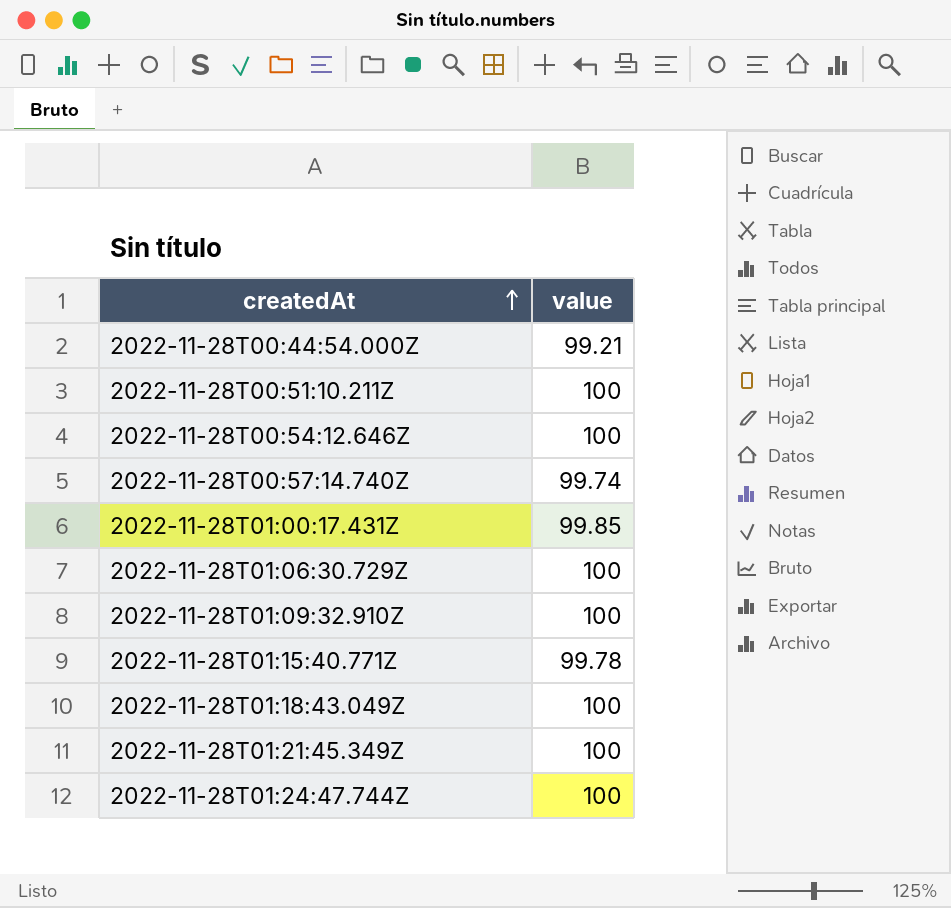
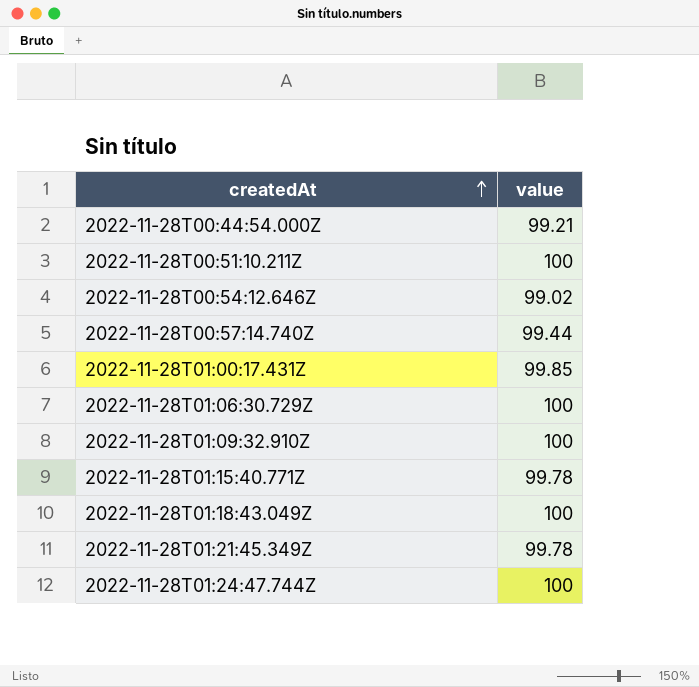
2022-11-28T00:54:12.646Z | value: 100 -> 99.02
2022-11-28T00:57:14.740Z | value: 99.74 -> 99.44
2022-11-28T01:21:45.349Z | value: 100 -> 99.78

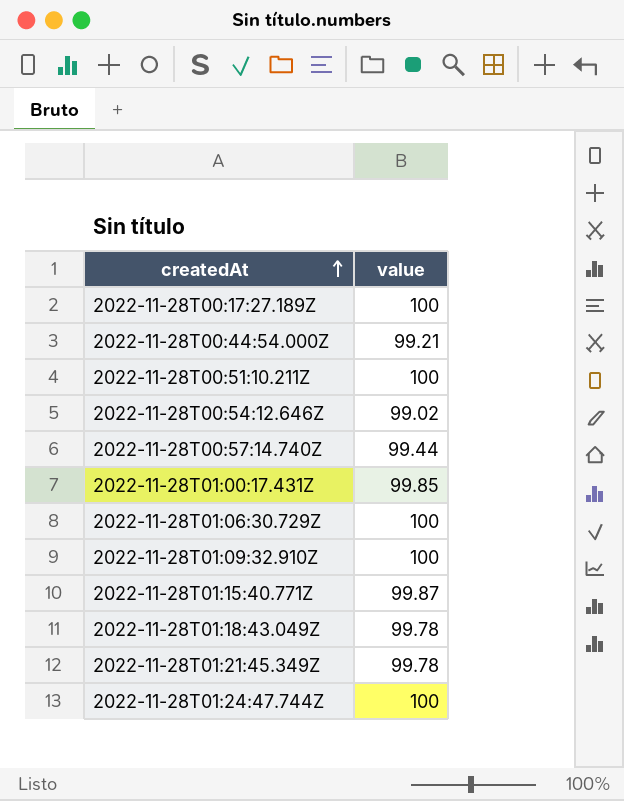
row 2022-11-28T00:17:27.189Z: none -> 100
2022-11-28T01:15:40.771Z | value: 99.78 -> 99.87
2022-11-28T01:18:43.049Z | value: 100 -> 99.78

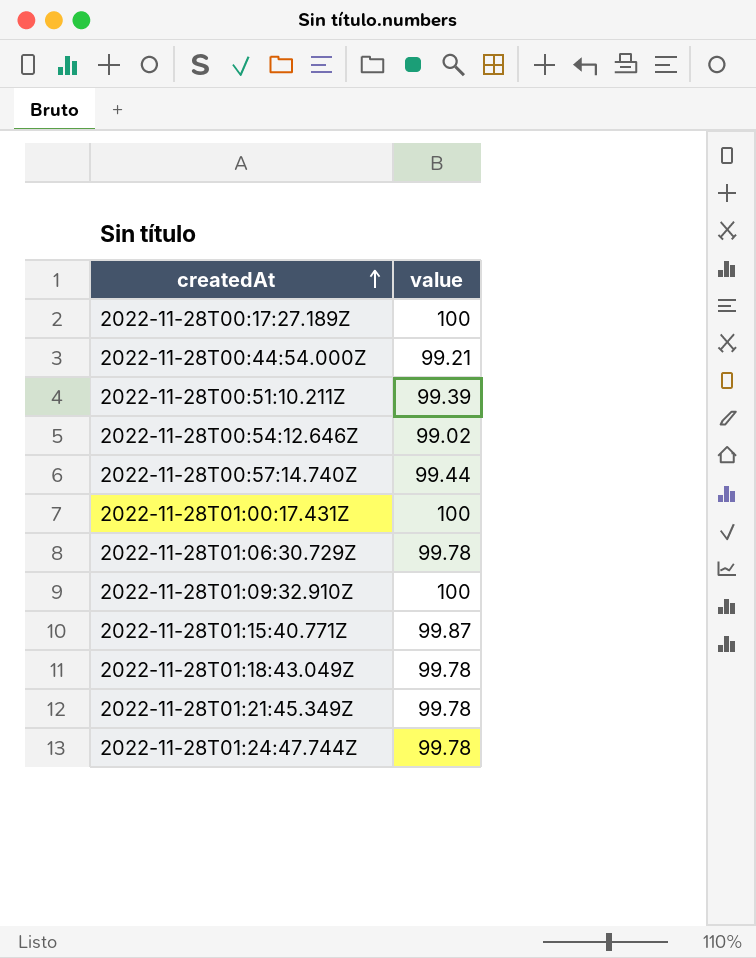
2022-11-28T00:51:10.211Z | value: 100 -> 99.39
2022-11-28T01:00:17.431Z | value: 99.85 -> 100
2022-11-28T01:06:30.729Z | value: 100 -> 99.78
2022-11-28T01:24:47.744Z | value: 100 -> 99.78

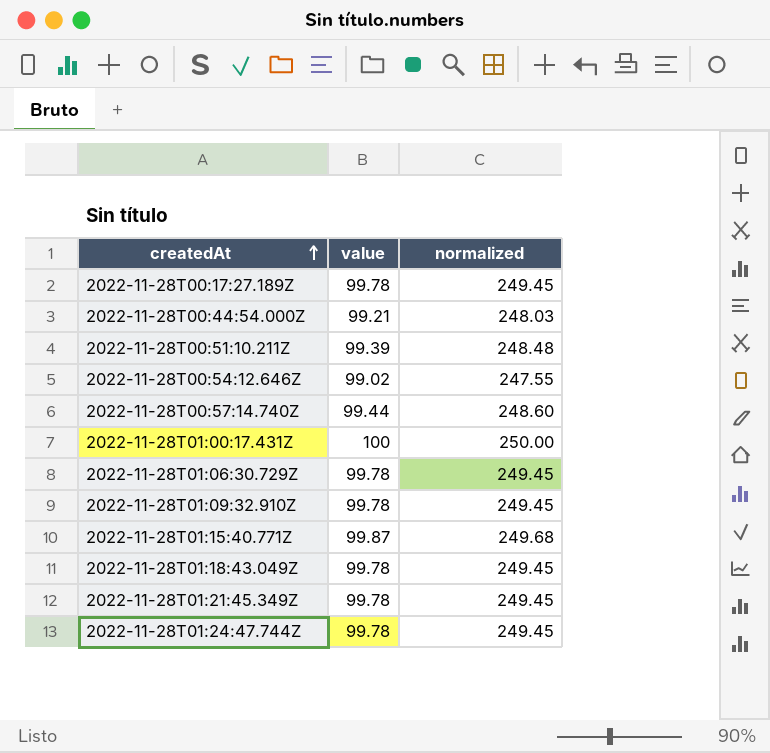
column normalized | formula: none -> [value] * 2.5
2022-11-28T00:17:27.189Z | value: 100 -> 99.78
2022-11-28T01:09:32.910Z | value: 100 -> 99.78

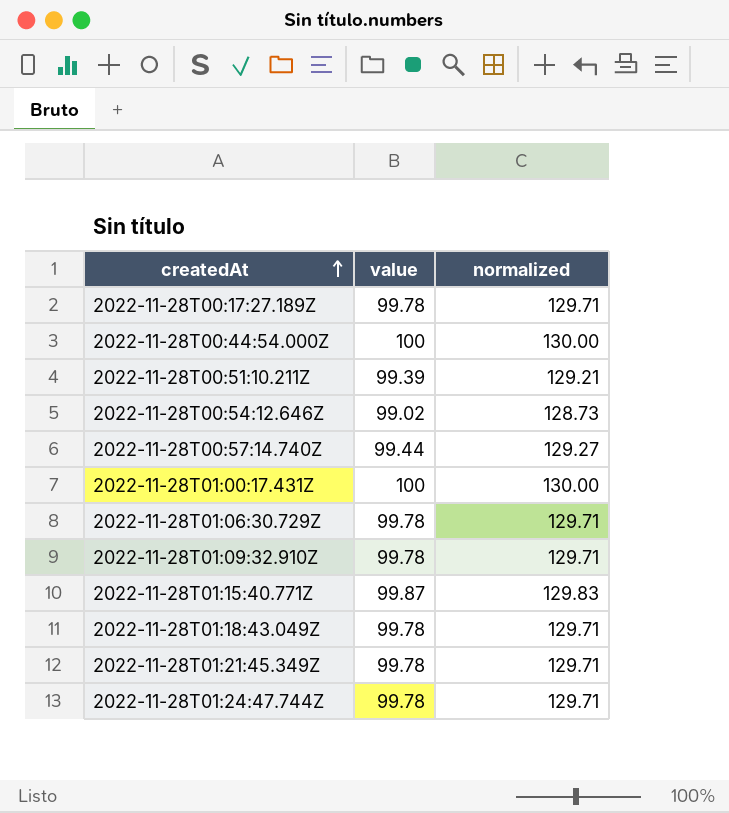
column normalized | formula: [value] * 2.5 -> [value] * 1.3
2022-11-28T00:44:54.000Z | value: 99.21 -> 100

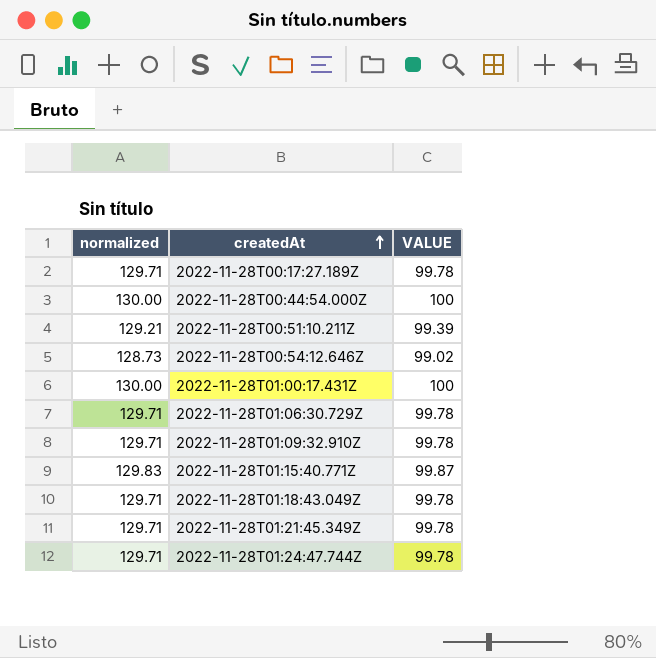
column normalized | position: 3 -> 1
column name: value -> VALUE
row 2022-11-28T00:57:14.740Z: 99.44 | 129.27 -> none

